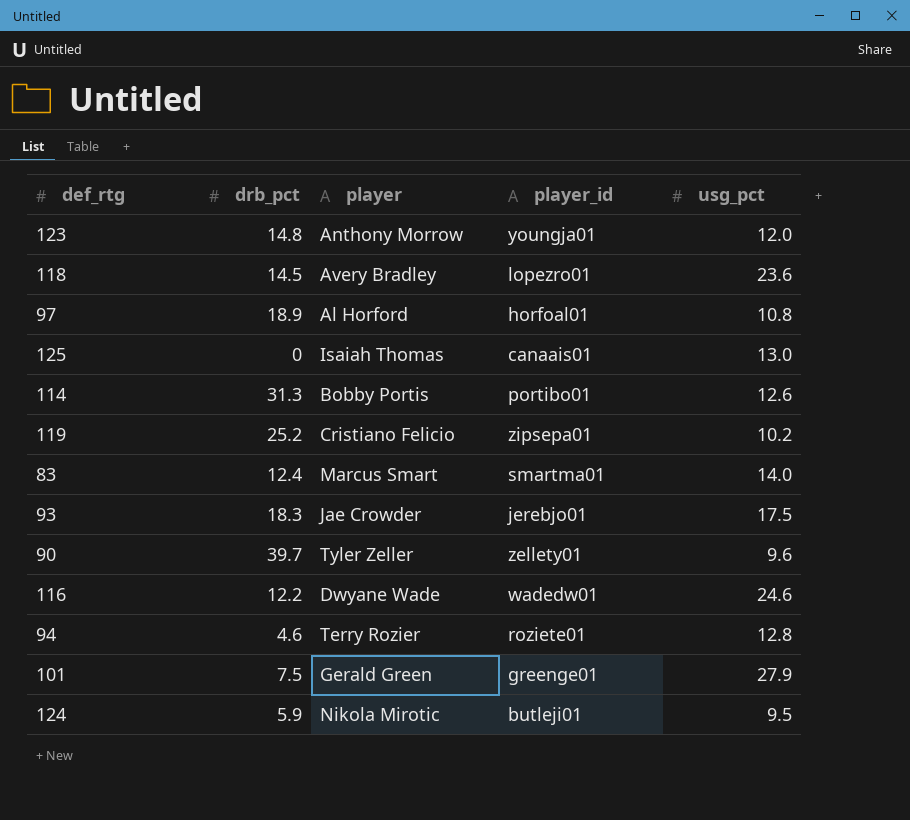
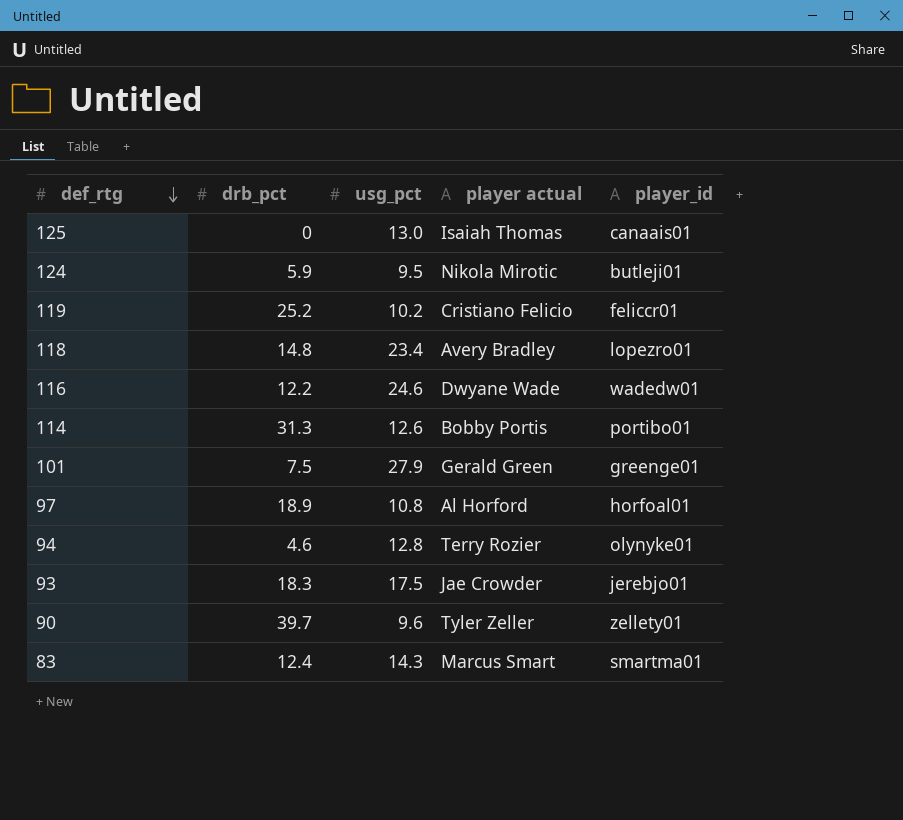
row order: none -> def_rtg descending
column usg_pct | position: 5 -> 3
column name: player -> player actual
row 123: 14.8 | Anthony Morrow | youngja01 | 12.0 -> none
119 | player_id: zipsepa01 -> feliccr01
118 | drb_pct: 14.5 -> 14.8
118 | usg_pct: 23.6 -> 23.4
94 | player_id: roziete01 -> olynyke01
83 | usg_pct: 14.0 -> 14.3

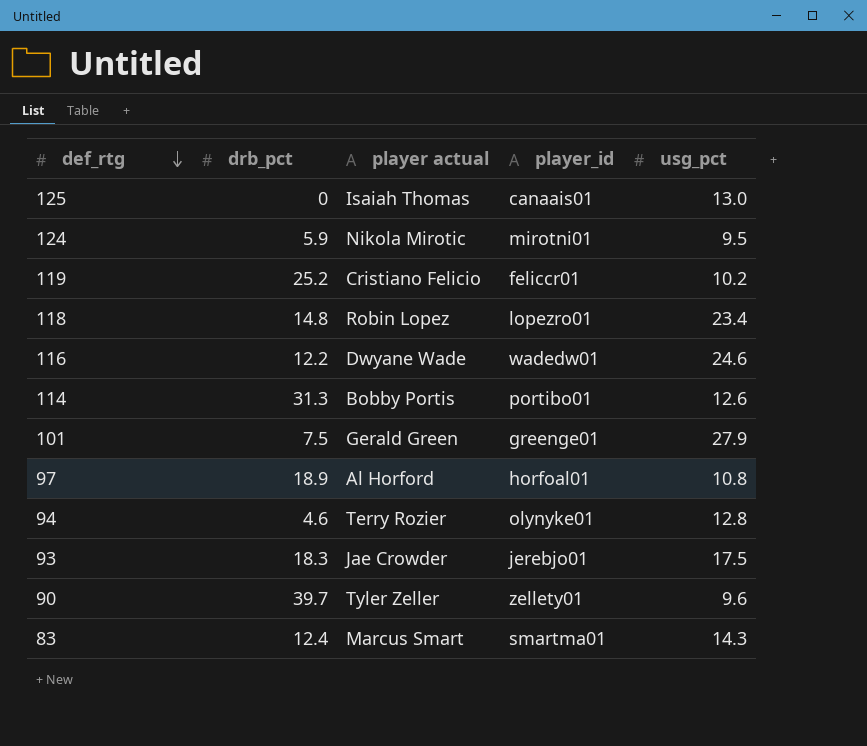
column usg_pct | position: 3 -> 5
124 | player_id: butleji01 -> mirotni01
118 | player actual: Avery Bradley -> Robin Lopez

